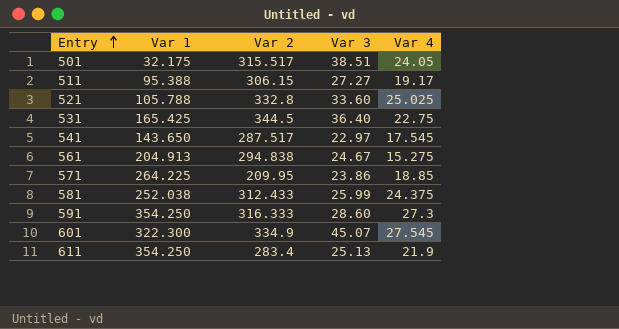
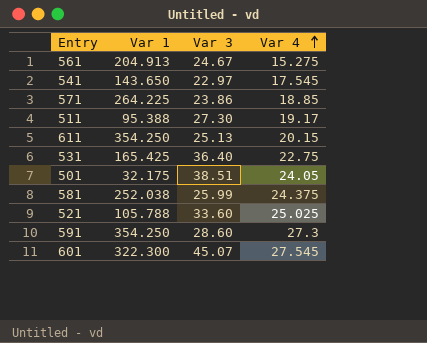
row order: Entry ascending -> Var 4 ascending
column Var 2 | position: 3 -> none
511 | Var 3: 27.27 -> 27.30
611 | Var 4: 21.9 -> 20.15

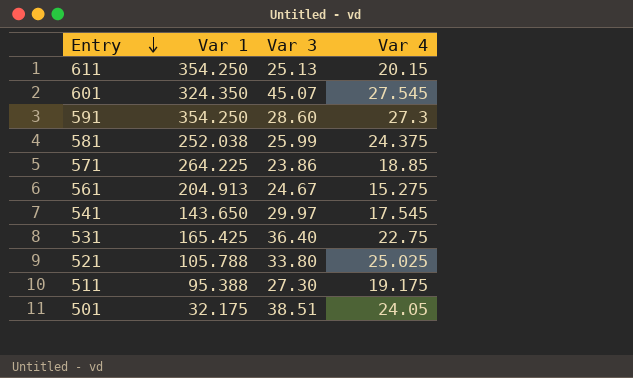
row order: Var 4 ascending -> Entry descending
601 | Var 1: 322.300 -> 324.350
541 | Var 3: 22.97 -> 29.97
521 | Var 3: 33.60 -> 33.80
511 | Var 4: 19.17 -> 19.175

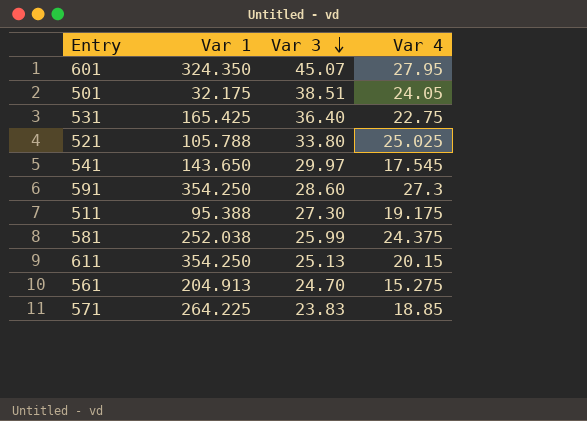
row order: Entry descending -> Var 3 descending
601 | Var 4: 27.545 -> 27.95
561 | Var 3: 24.67 -> 24.70
571 | Var 3: 23.86 -> 23.83

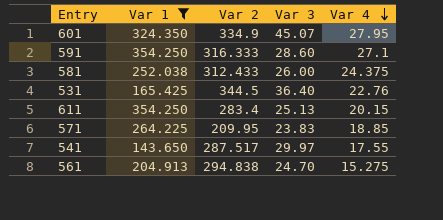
filter: none -> Var 1 >= 143.650
row order: Var 3 descending -> Var 4 descending
column Var 2 | position: none -> 3
591 | Var 4: 27.3 -> 27.1
581 | Var 3: 25.99 -> 26.00
531 | Var 4: 22.75 -> 22.76
541 | Var 4: 17.545 -> 17.55

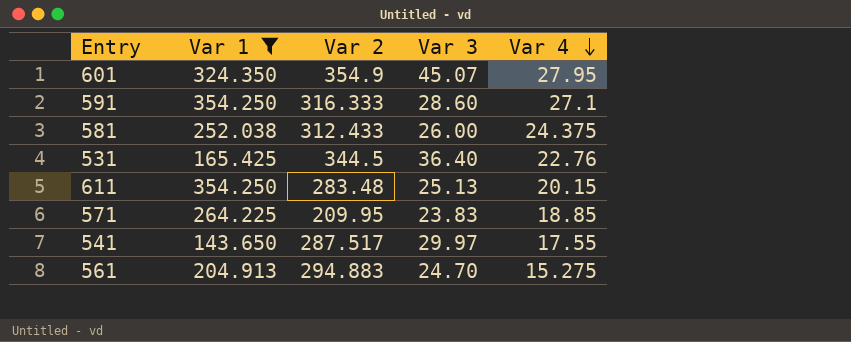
601 | Var 2: 334.9 -> 354.9
611 | Var 2: 283.4 -> 283.48
561 | Var 2: 294.838 -> 294.883

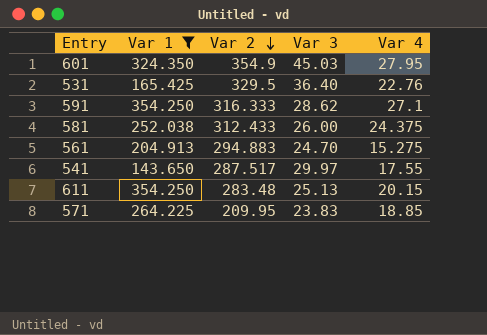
row order: Var 4 descending -> Var 2 descending
601 | Var 3: 45.07 -> 45.03
531 | Var 2: 344.5 -> 329.5
591 | Var 3: 28.60 -> 28.62

